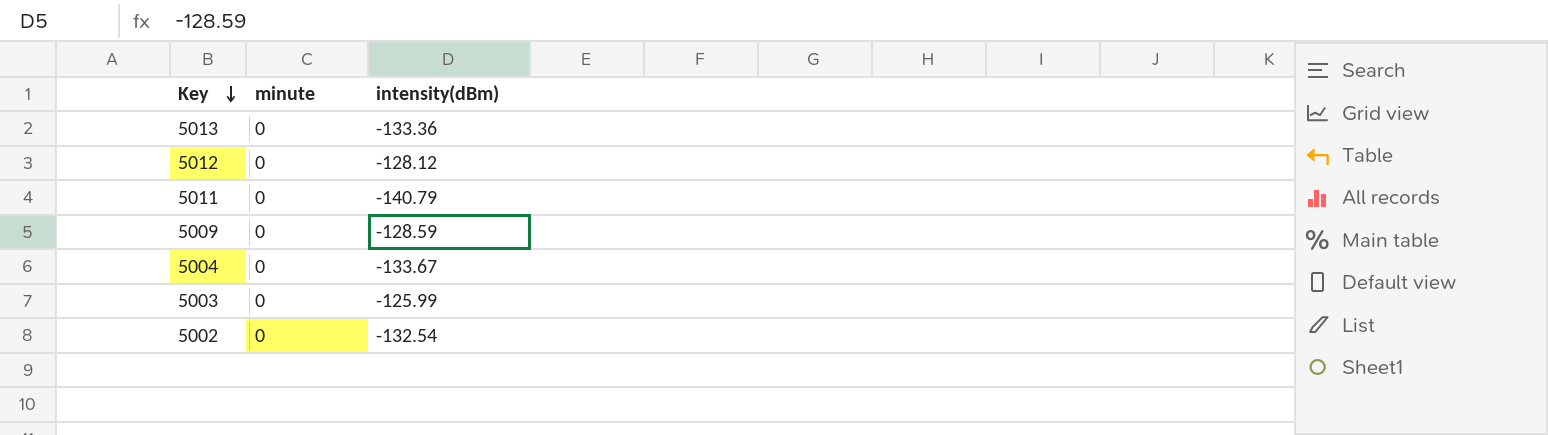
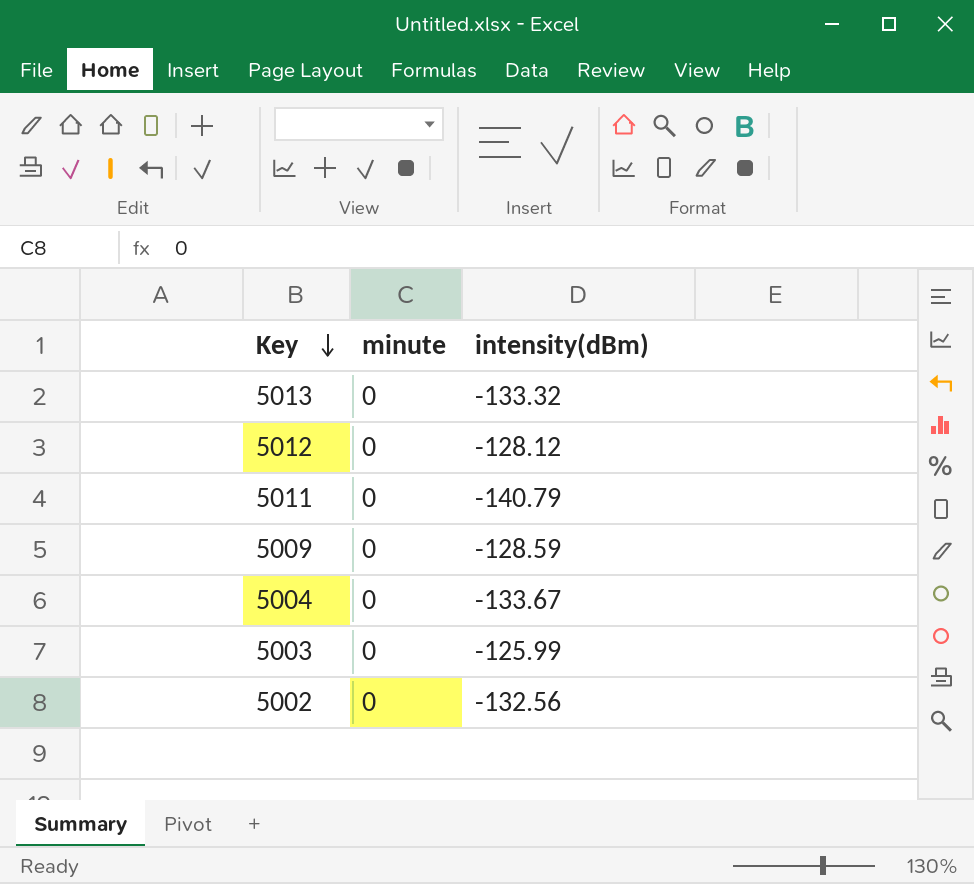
5013 | intensity(dBm): -133.36 -> -133.32
5002 | intensity(dBm): -132.54 -> -132.56

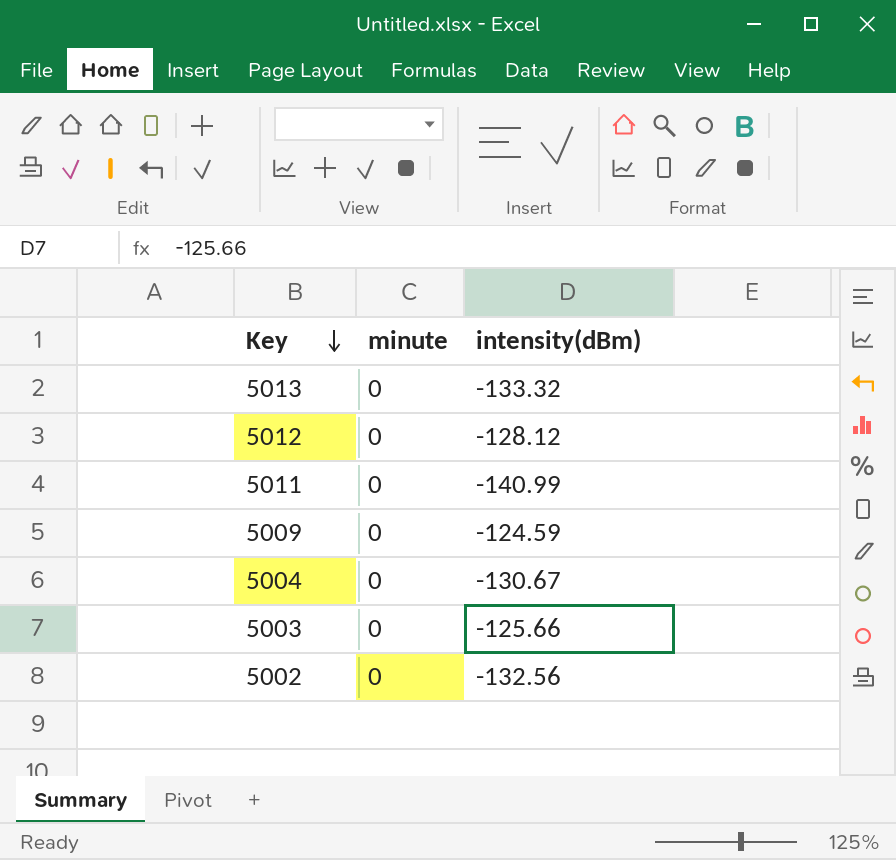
5011 | intensity(dBm): -140.79 -> -140.99
5009 | intensity(dBm): -128.59 -> -124.59
5004 | intensity(dBm): -133.67 -> -130.67
5003 | intensity(dBm): -125.99 -> -125.66

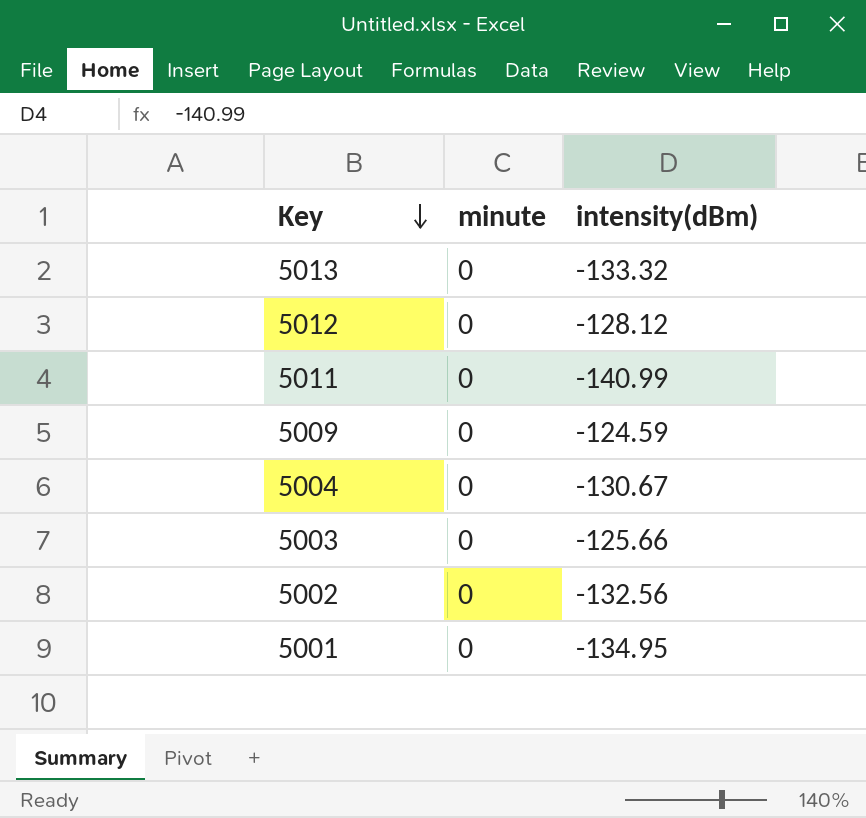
row 5001: none -> 0 | -134.95

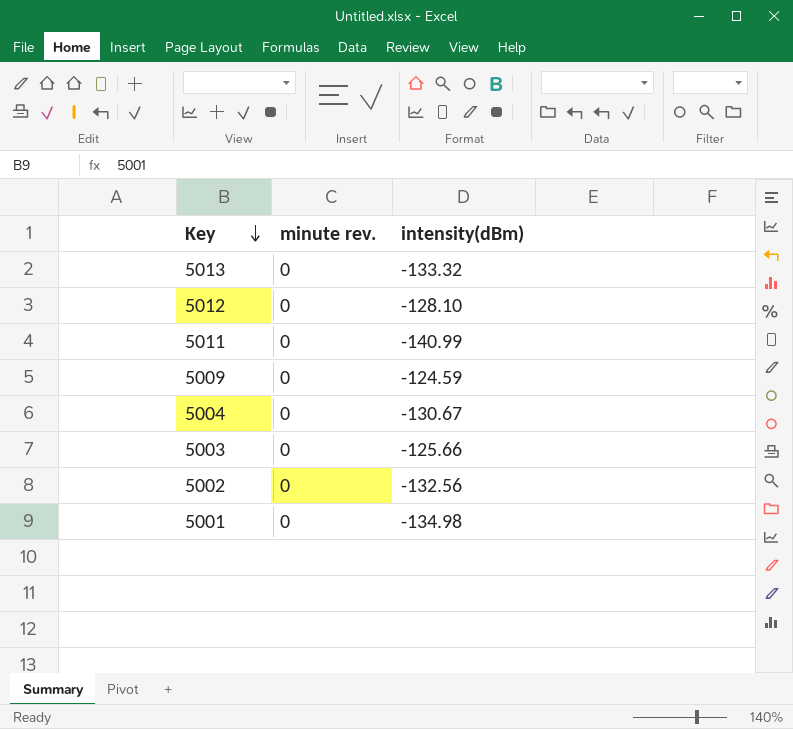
column name: minute -> minute rev.
5012 | intensity(dBm): -128.12 -> -128.10
5001 | intensity(dBm): -134.95 -> -134.98

